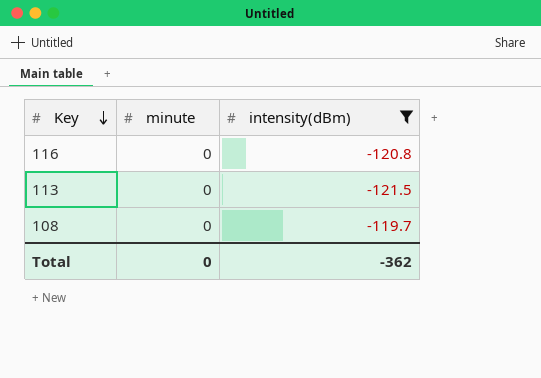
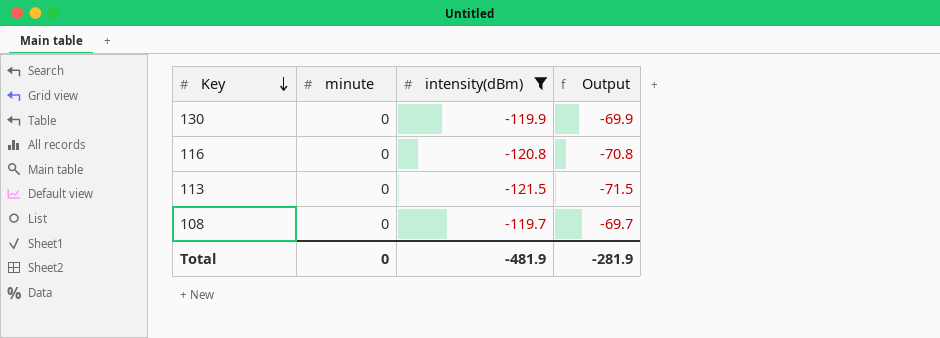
column Output | formula: none -> [intensity(dBm)] + 50
row 130: none -> 0 | -119.9 | -69.9
Total | intensity(dBm): -362 -> -481.9

